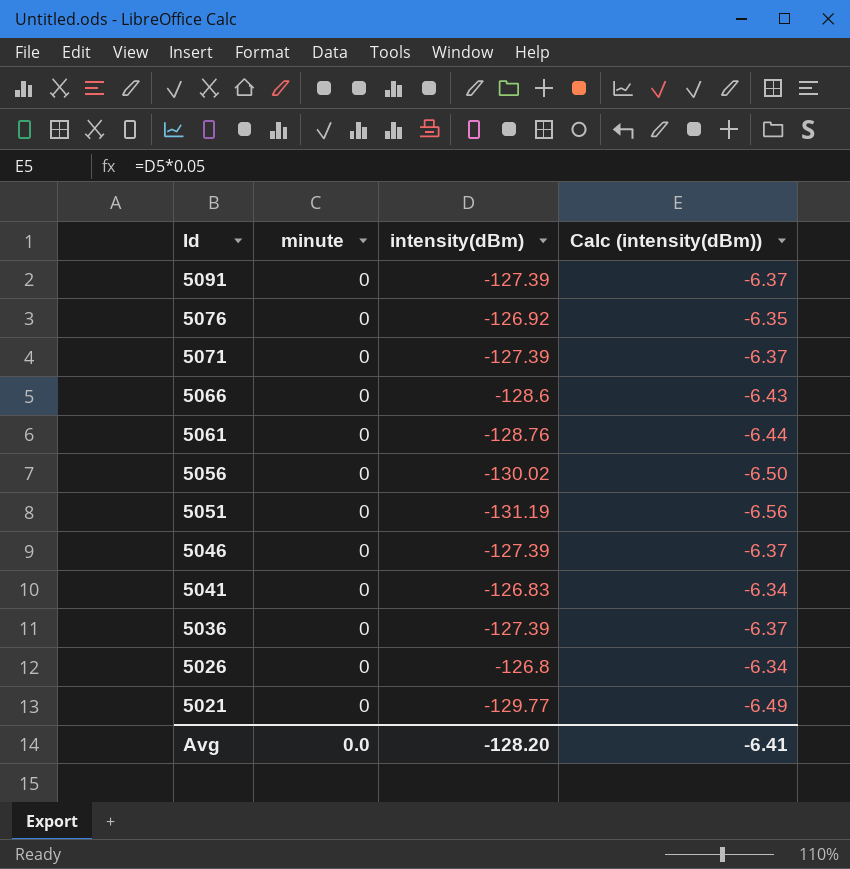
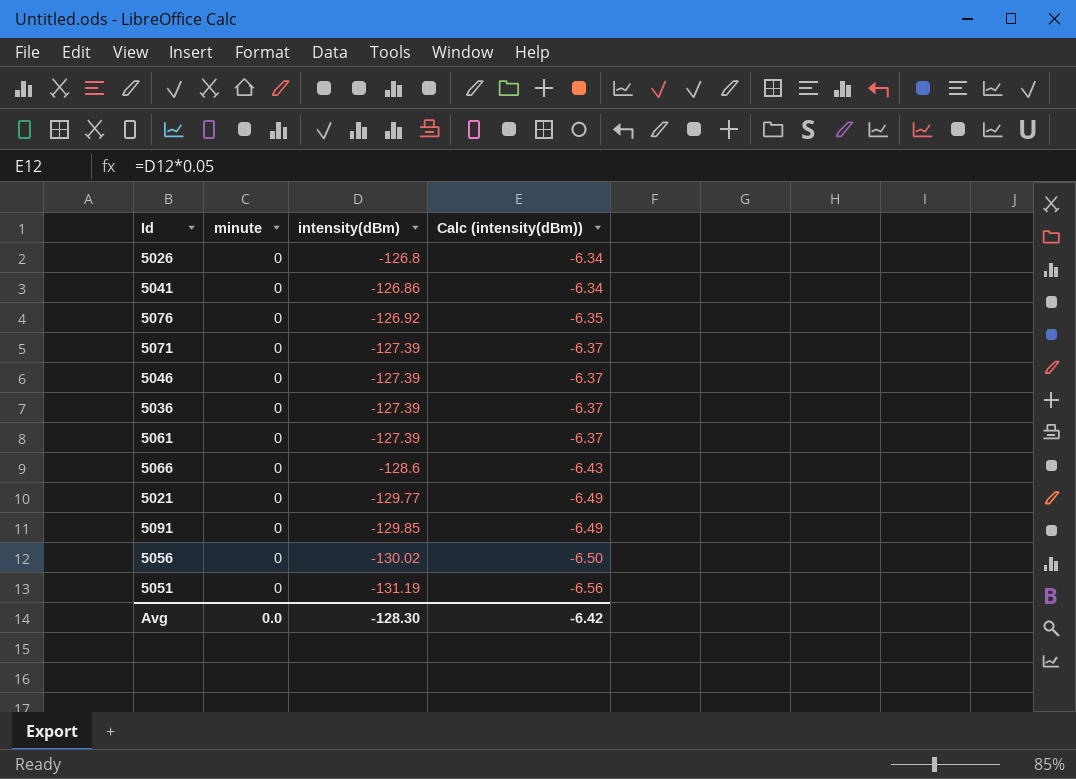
row order: Id descending -> intensity(dBm) descending
5041 | intensity(dBm): -126.83 -> -126.86
5061 | intensity(dBm): -128.76 -> -127.39
5061 | Calc (intensity(dBm)): -6.44 -> -6.37
5091 | intensity(dBm): -127.39 -> -129.85
5091 | Calc (intensity(dBm)): -6.37 -> -6.49
Avg | intensity(dBm): -128.20 -> -128.30
Avg | Calc (intensity(dBm)): -6.41 -> -6.42

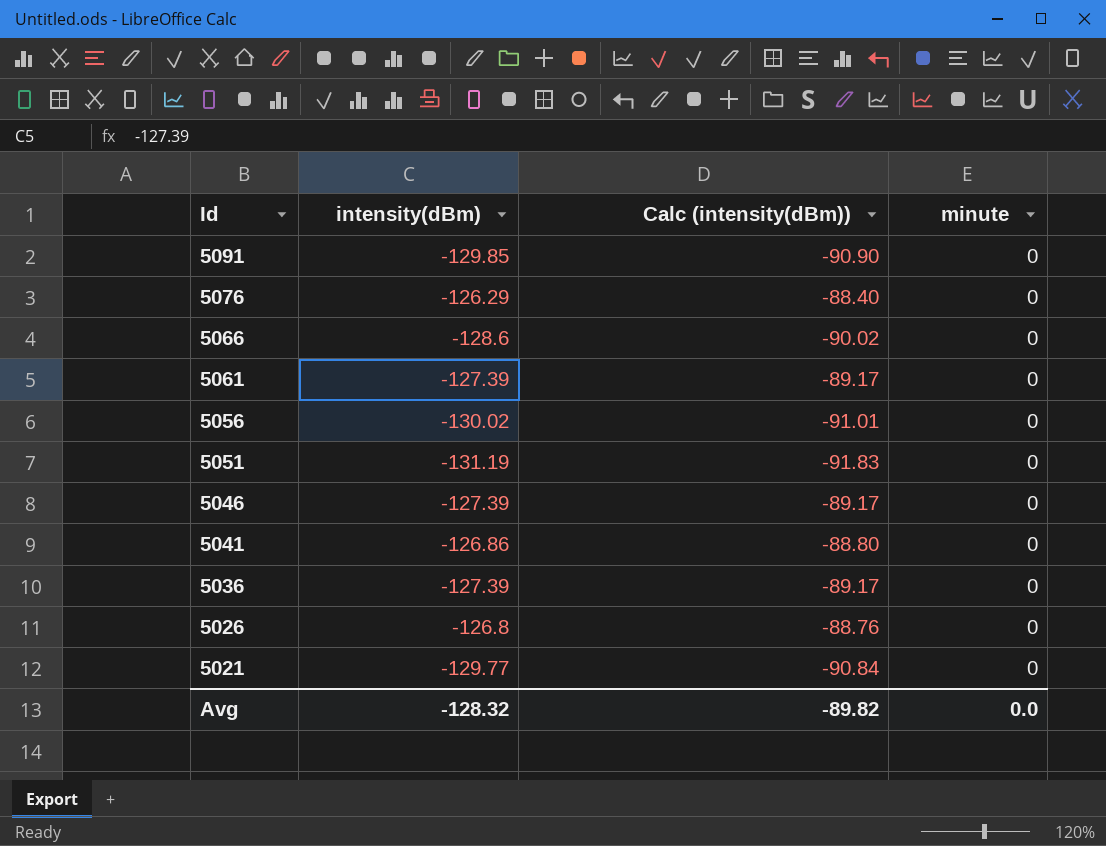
row order: intensity(dBm) descending -> Id descending
column Calc (intensity(dBm)) | formula: [intensity(dBm)] * 0.05 -> [intensity(dBm)] * 0.7
column minute | position: 2 -> 4
row 5071: 0 | -127.39 | -6.37 -> none
5076 | intensity(dBm): -126.92 -> -126.29
Avg | intensity(dBm): -128.30 -> -128.32
Avg | Calc (intensity(dBm)): -6.42 -> -89.82

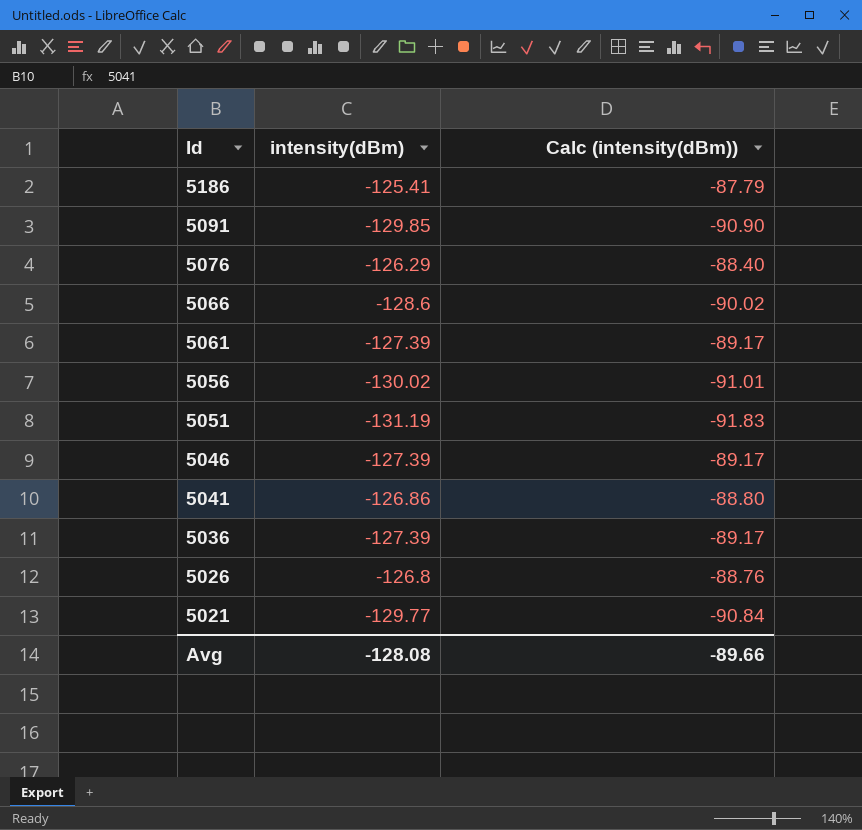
column minute | position: 4 -> none
row 5186: none -> -125.41 | -87.79
Avg | intensity(dBm): -128.32 -> -128.08
Avg | Calc (intensity(dBm)): -89.82 -> -89.66

